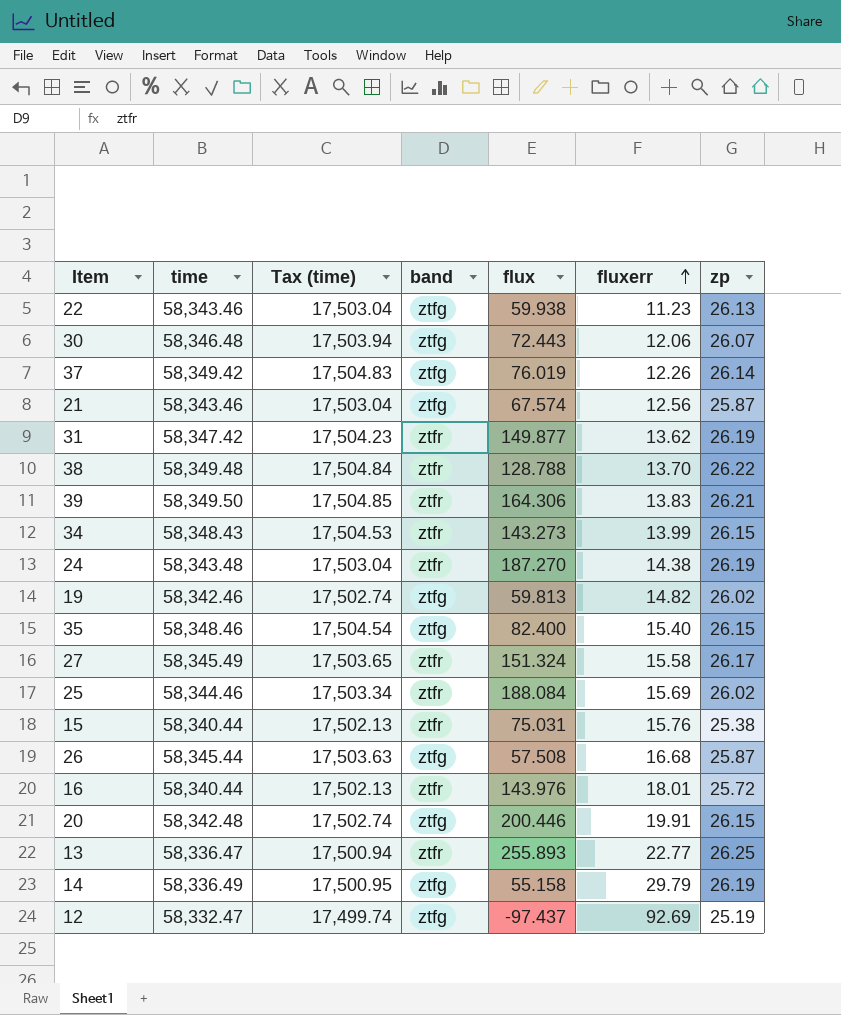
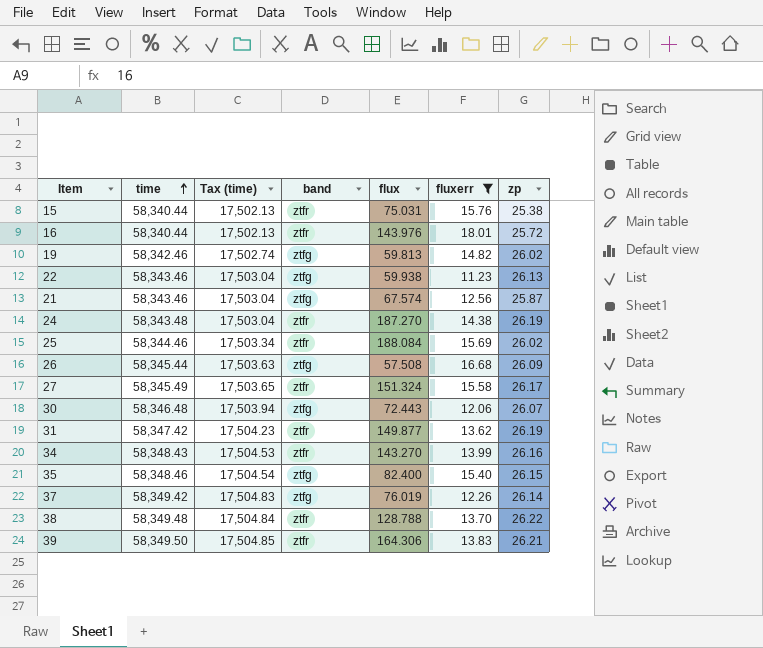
filter: none -> fluxerr <= 18.01
row order: fluxerr ascending -> time ascending
26 | zp: 25.87 -> 26.09
34 | flux: 143.273 -> 143.270
34 | zp: 26.15 -> 26.16

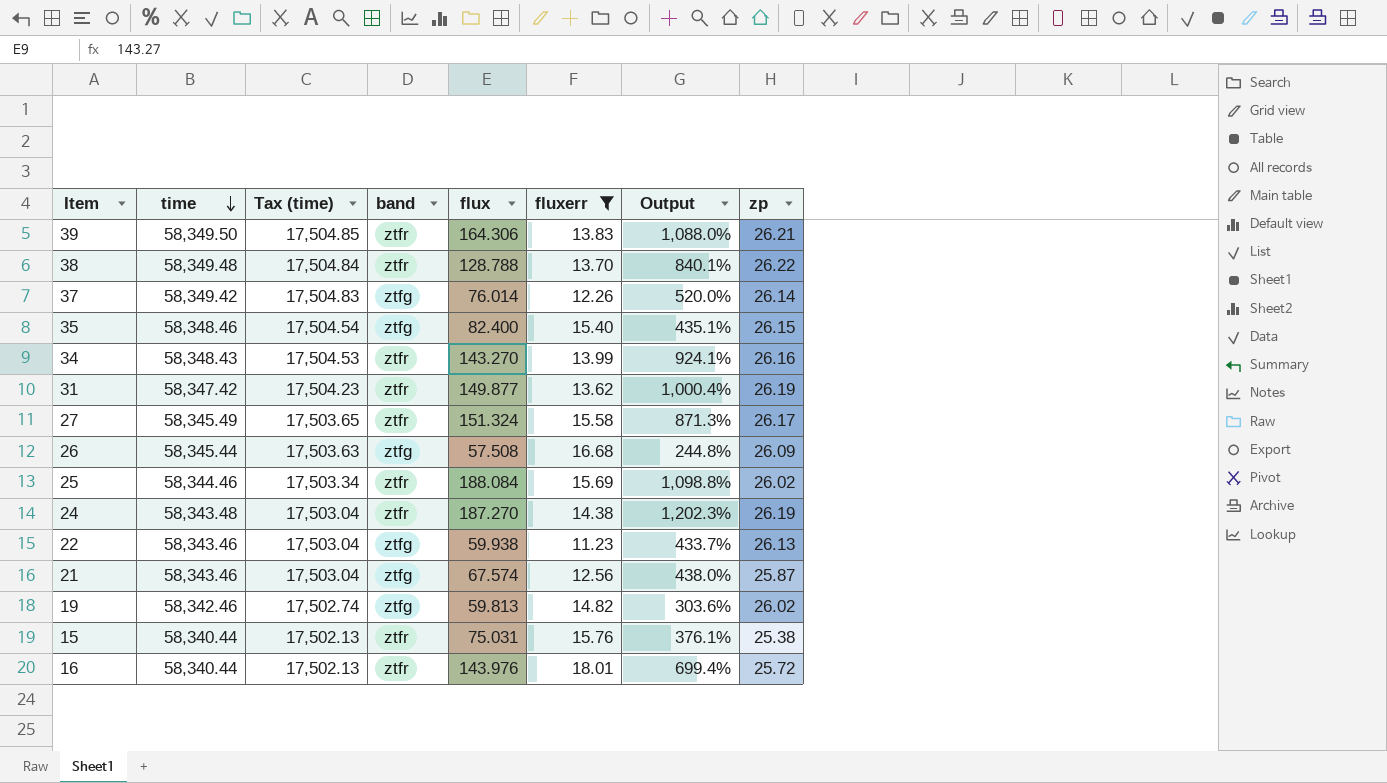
row order: time ascending -> time descending
column Output | formula: none -> ([flux] - [fluxerr]) / [fluxerr]
row 30: 58,346.48 | 17,503.94 | ztfg | 72.443 | 12.06 | 26.07 -> none
37 | flux: 76.019 -> 76.014

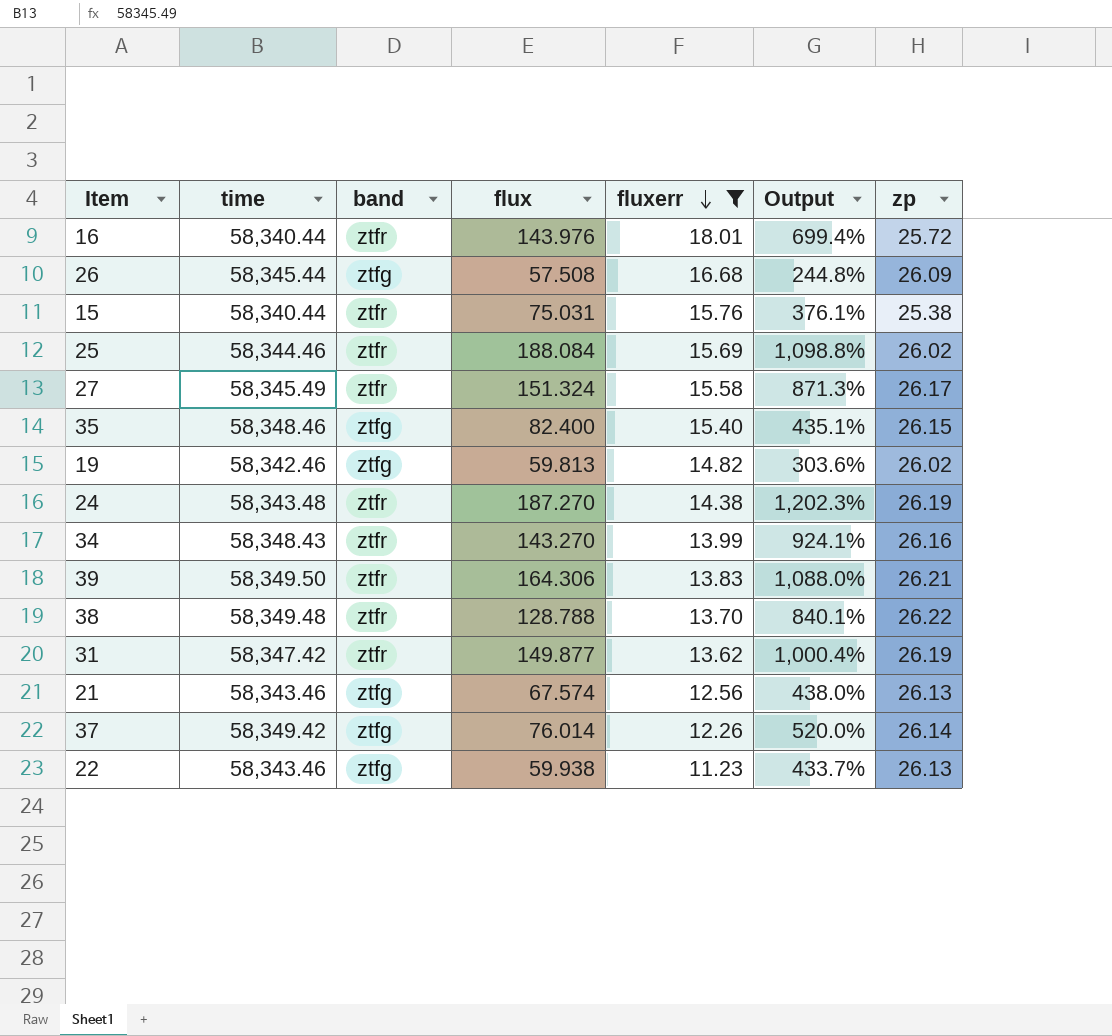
row order: time descending -> fluxerr descending
column Tax (time) | formula: [time] * 0.3 -> none
21 | zp: 25.87 -> 26.13

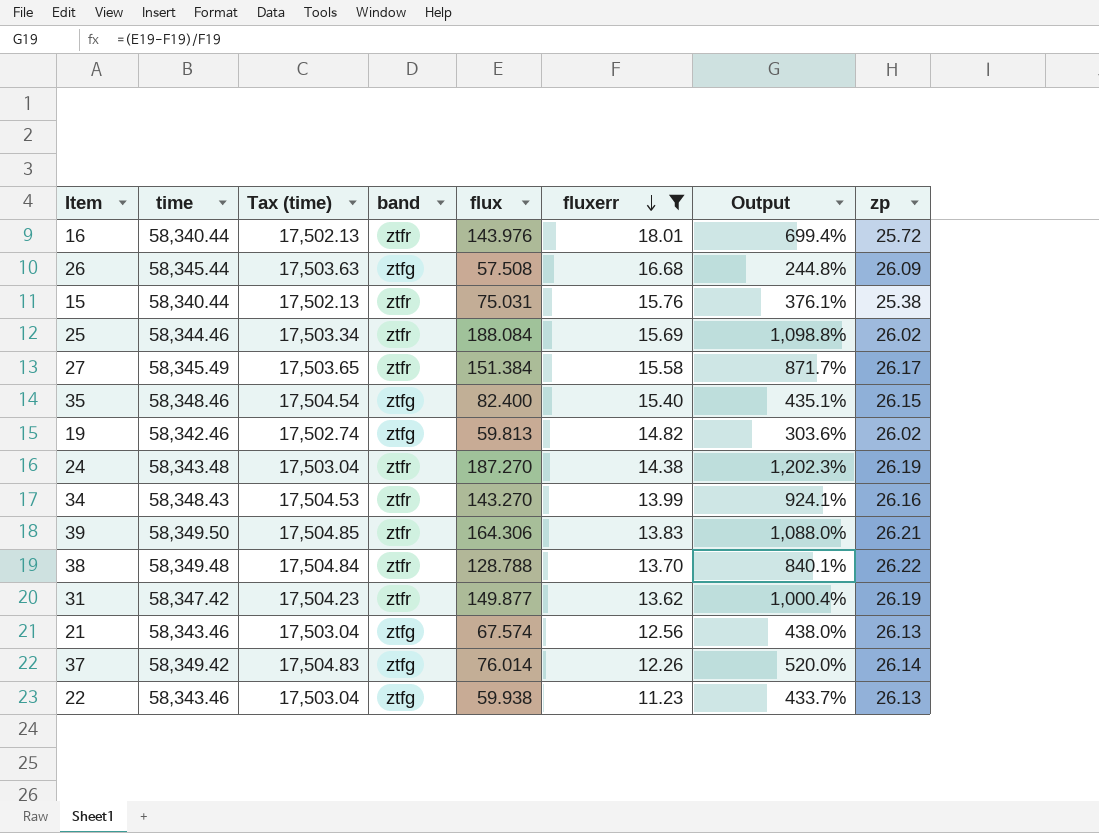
column Tax (time) | formula: none -> [time] * 0.3
27 | flux: 151.324 -> 151.384
27 | Output: 871.3% -> 871.7%

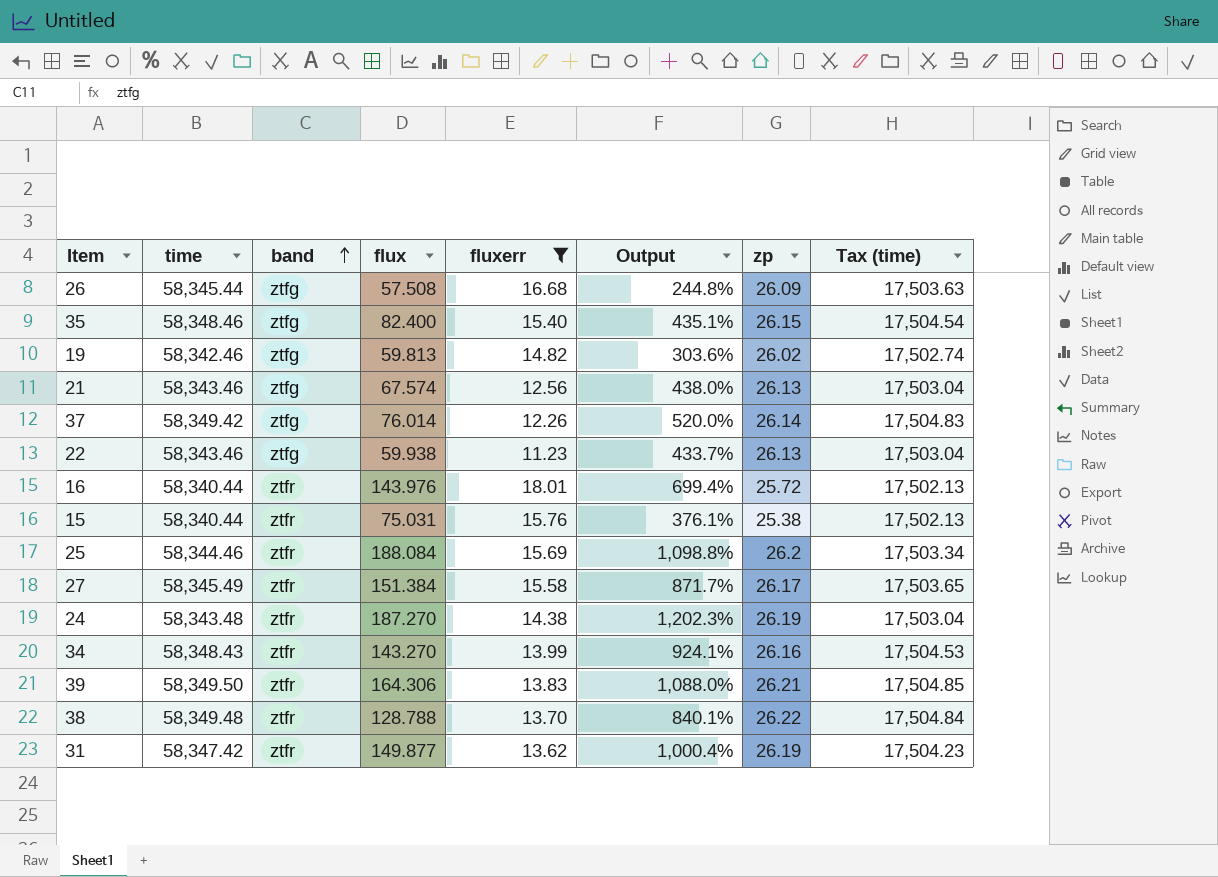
row order: fluxerr descending -> band ascending
column Tax (time) | position: 3 -> 8
25 | zp: 26.02 -> 26.2

